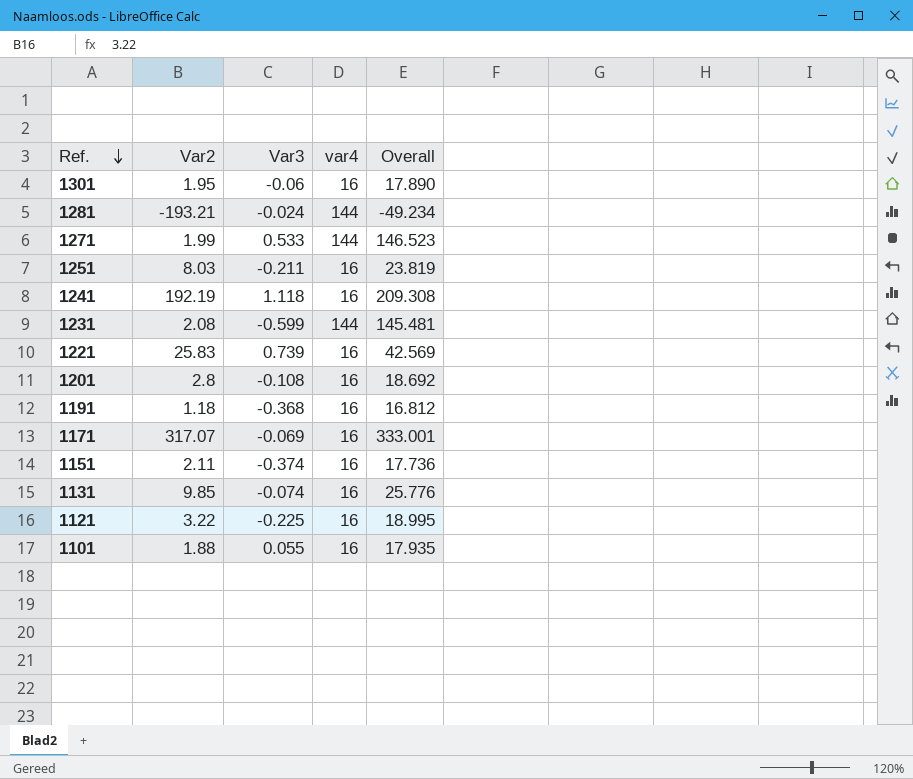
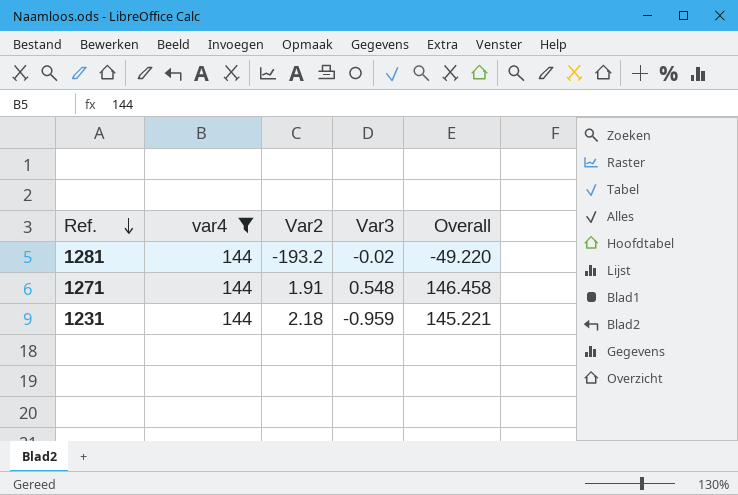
filter: none -> var4 = 144
column var4 | position: 4 -> 2
1281 | Var2: -193.21 -> -193.2
1281 | Var3: -0.024 -> -0.02
1281 | Overall: -49.234 -> -49.220
1271 | Var2: 1.99 -> 1.91
1271 | Var3: 0.533 -> 0.548
1271 | Overall: 146.523 -> 146.458
1231 | Var2: 2.08 -> 2.18
1231 | Var3: -0.599 -> -0.959
1231 | Overall: 145.481 -> 145.221

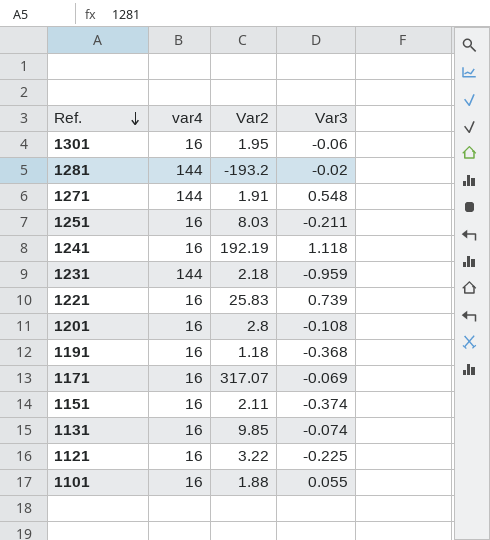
filter: var4 = 144 -> none
column Overall | formula: [var4] + [Var2] + [Var3] -> none

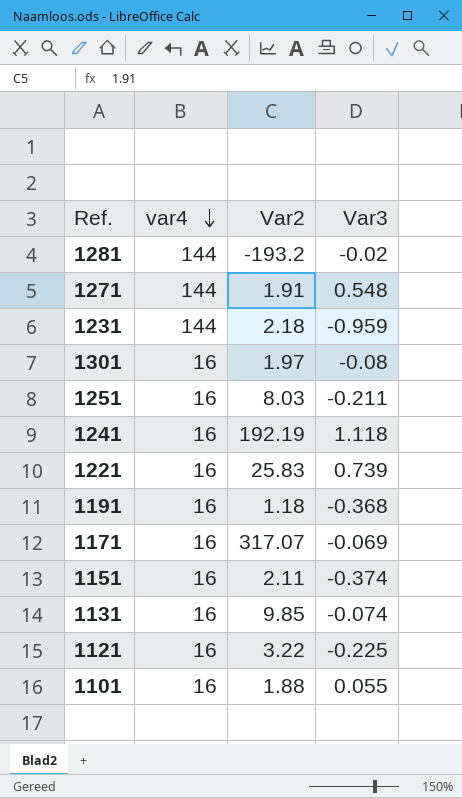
row order: Ref. descending -> var4 descending
row 1201: 16 | 2.8 | -0.108 -> none
1301 | Var2: 1.95 -> 1.97
1301 | Var3: -0.06 -> -0.08

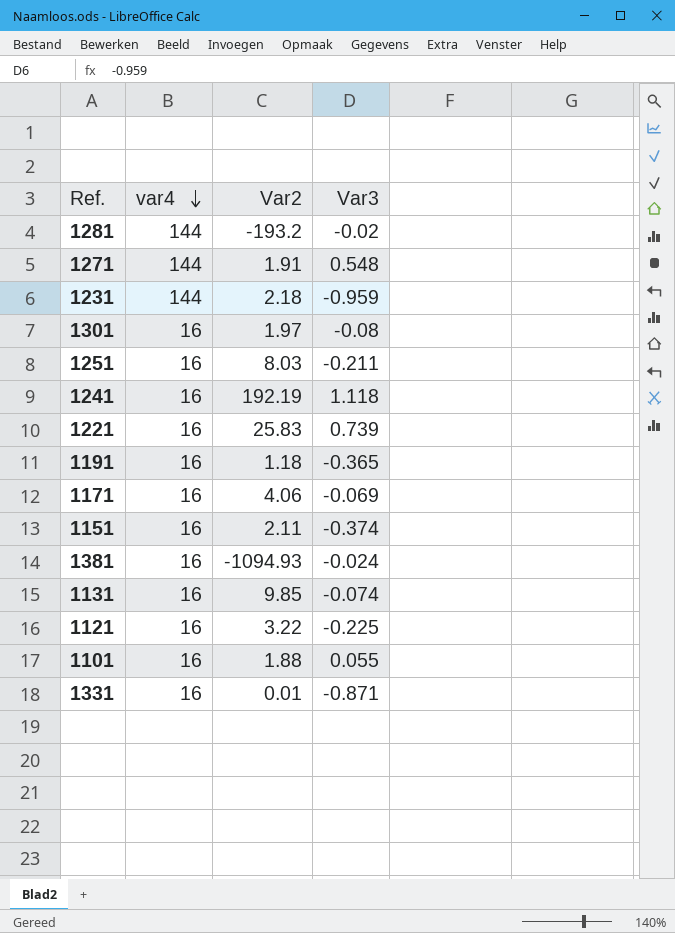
1191 | Var3: -0.368 -> -0.365
1171 | Var2: 317.07 -> 4.06
row 1381: none -> 16 | -1094.93 | -0.024
row 1331: none -> 16 | 0.01 | -0.871

